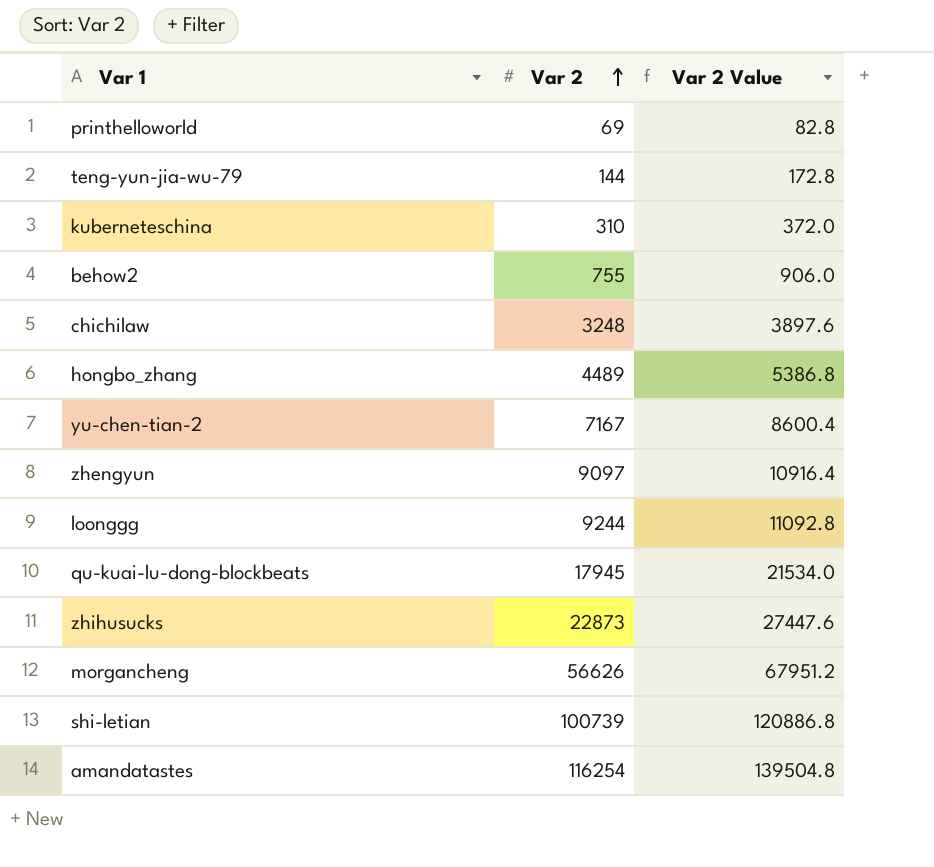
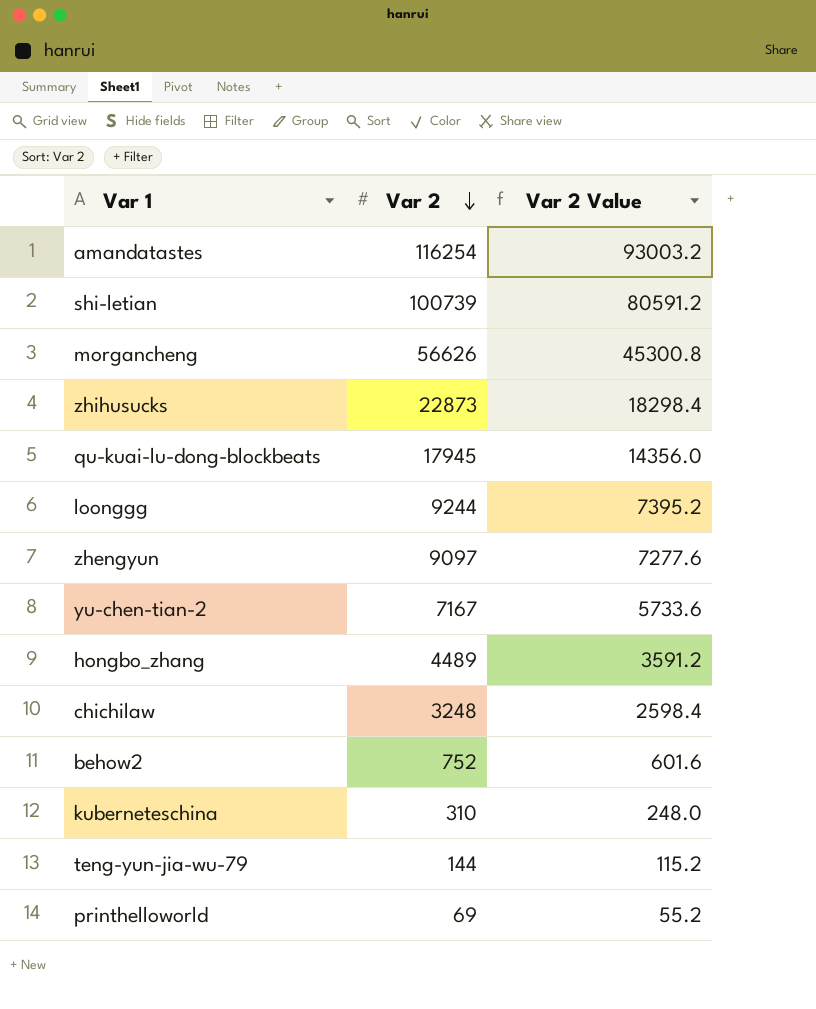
row order: Var 2 ascending -> Var 2 descending
column Var 2 Value | formula: [Var 2] * 1.2 -> [Var 2] * 0.8
behow2 | Var 2: 755 -> 752

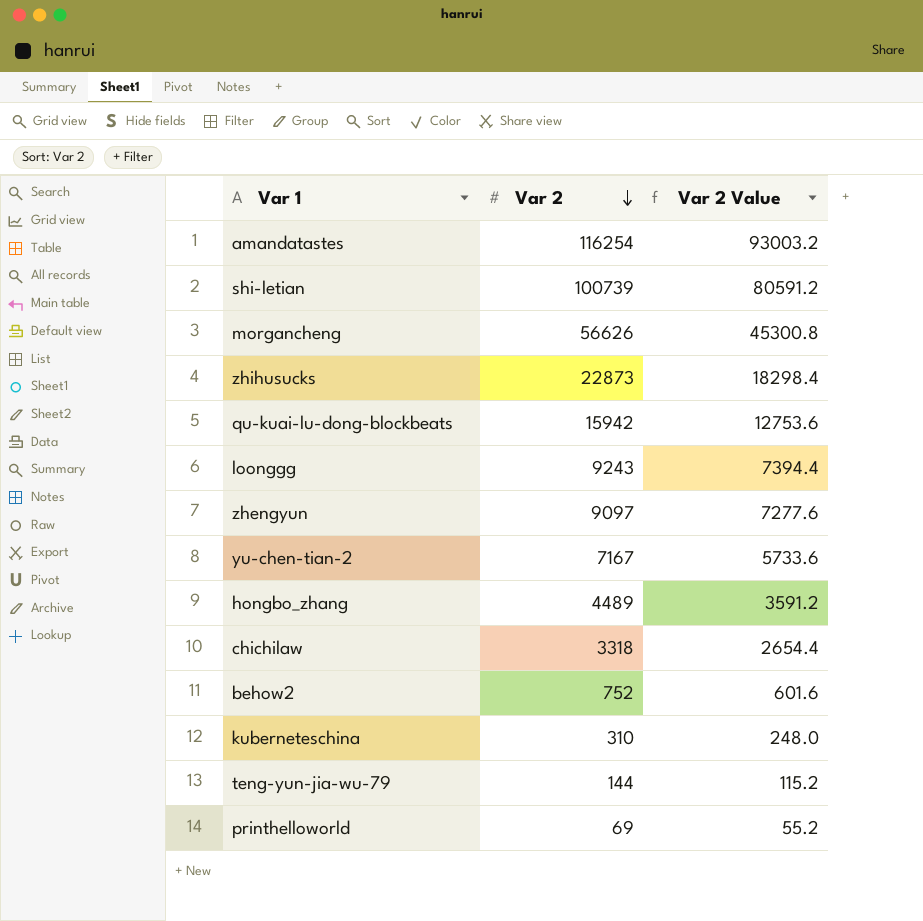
qu-kuai-lu-dong-blockbeats | Var 2: 17945 -> 15942
qu-kuai-lu-dong-blockbeats | Var 2 Value: 14356.0 -> 12753.6
loonggg | Var 2: 9244 -> 9243
loonggg | Var 2 Value: 7395.2 -> 7394.4
chichilaw | Var 2: 3248 -> 3318
chichilaw | Var 2 Value: 2598.4 -> 2654.4

